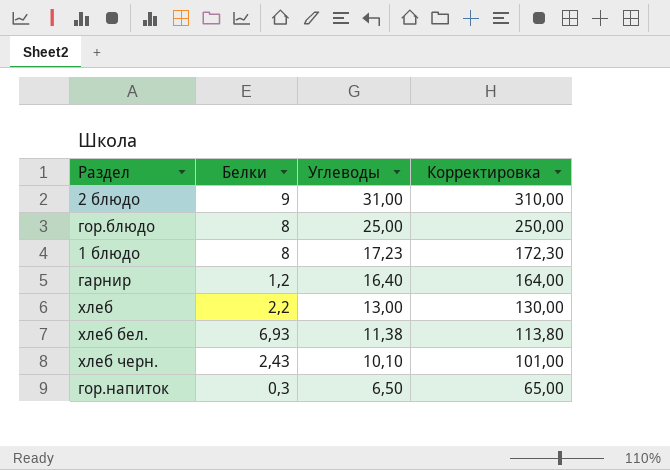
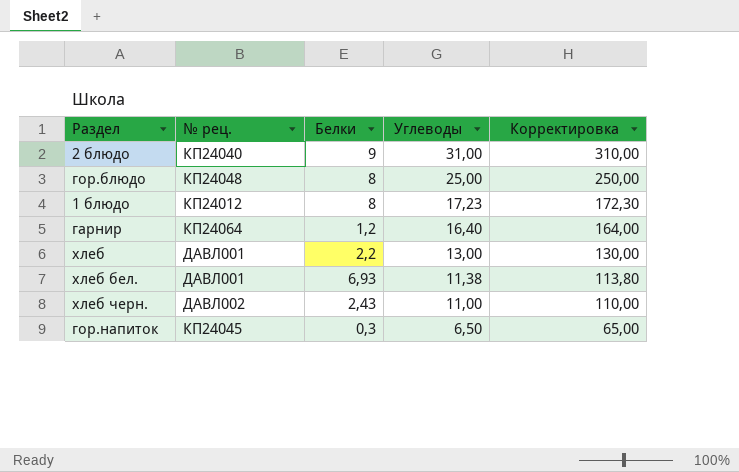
column № рец. | position: none -> 2
хлеб черн. | Углеводы: 10,10 -> 11,00
хлеб черн. | Корректировка: 101,00 -> 110,00

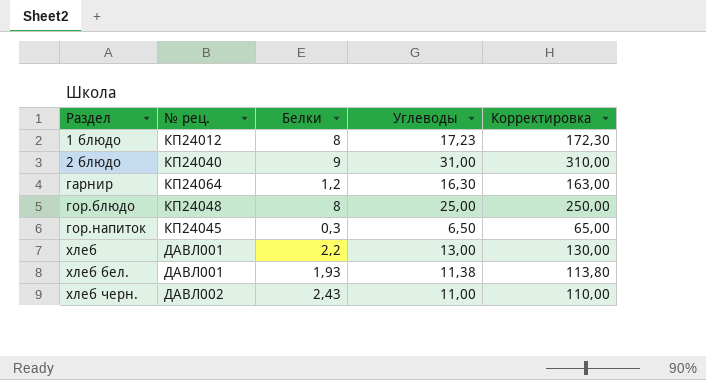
row order: Углеводы descending -> Раздел ascending
гарнир | Углеводы: 16,40 -> 16,30
гарнир | Корректировка: 164,00 -> 163,00
хлеб бел. | Белки: 6,93 -> 1,93

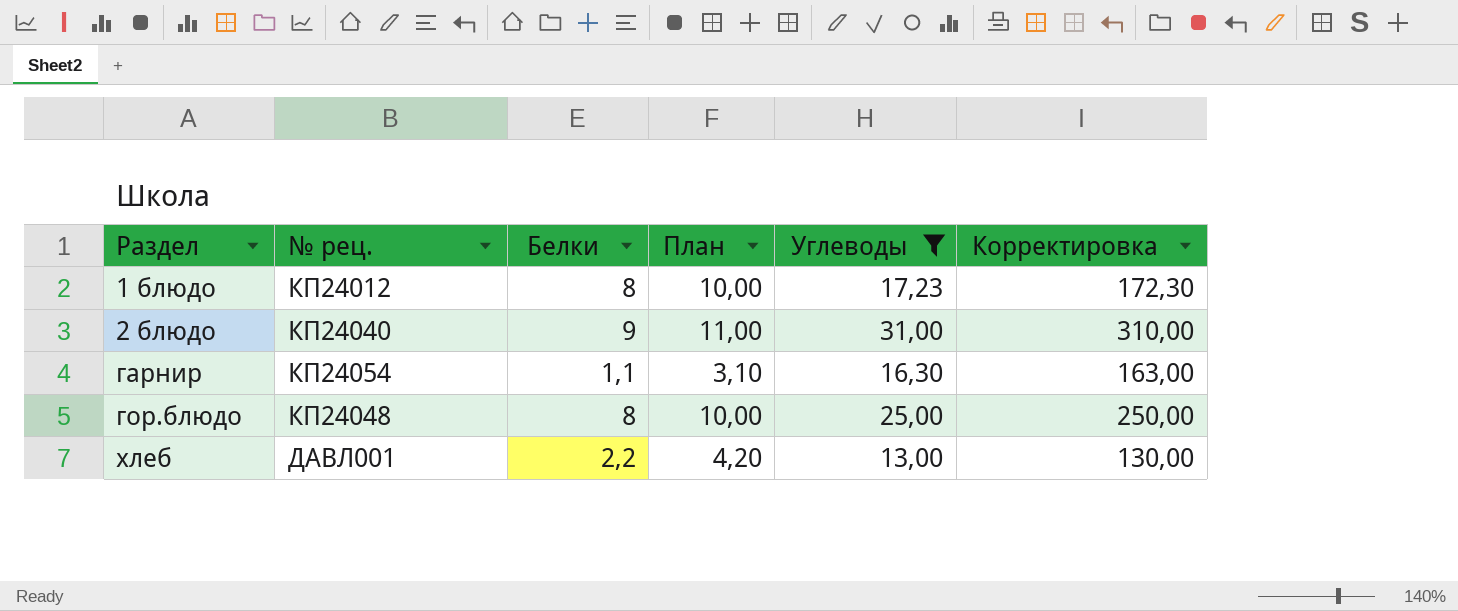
filter: none -> Углеводы >= 13,00
column План | formula: none -> [Белки] + 2
гарнир | № рец.: КП24064 -> КП24054
гарнир | Белки: 1,2 -> 1,1

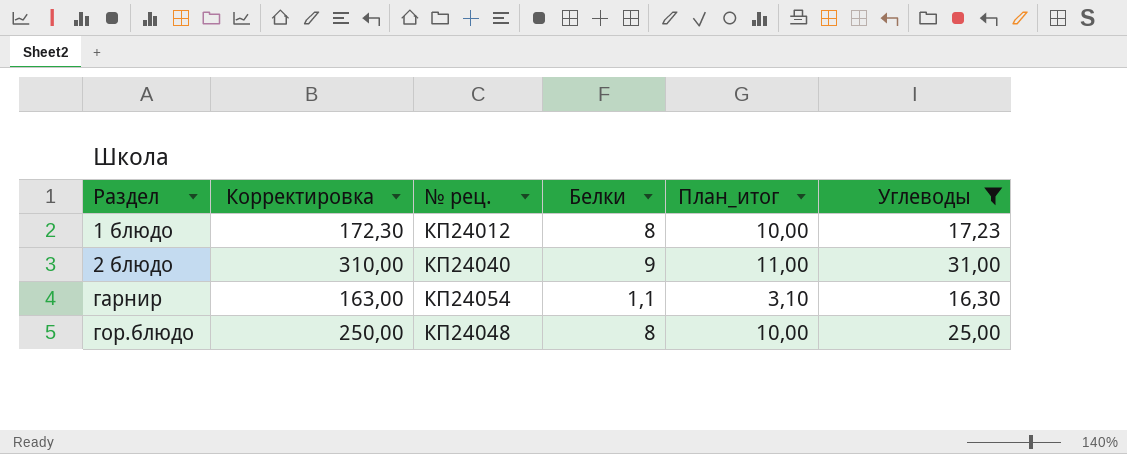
column Корректировка | position: 6 -> 2
column name: План -> План_итог
row хлеб: ДАВЛ001 | 2,2 | 4,20 | 13,00 | 130,00 -> none

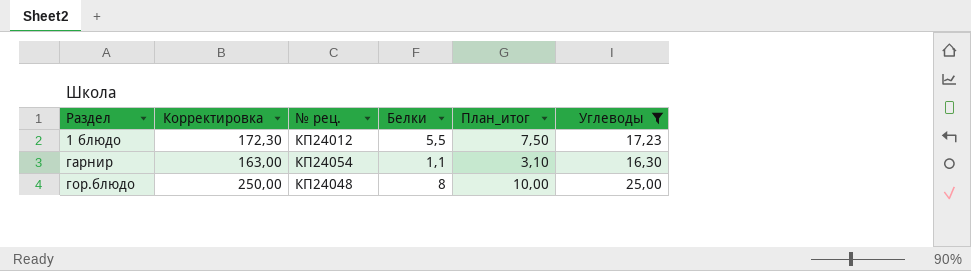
row 2 блюдо: 310,00 | КП24040 | 9 | 11,00 | 31,00 -> none
1 блюдо | Белки: 8 -> 5,5
1 блюдо | План_итог: 10,00 -> 7,50

